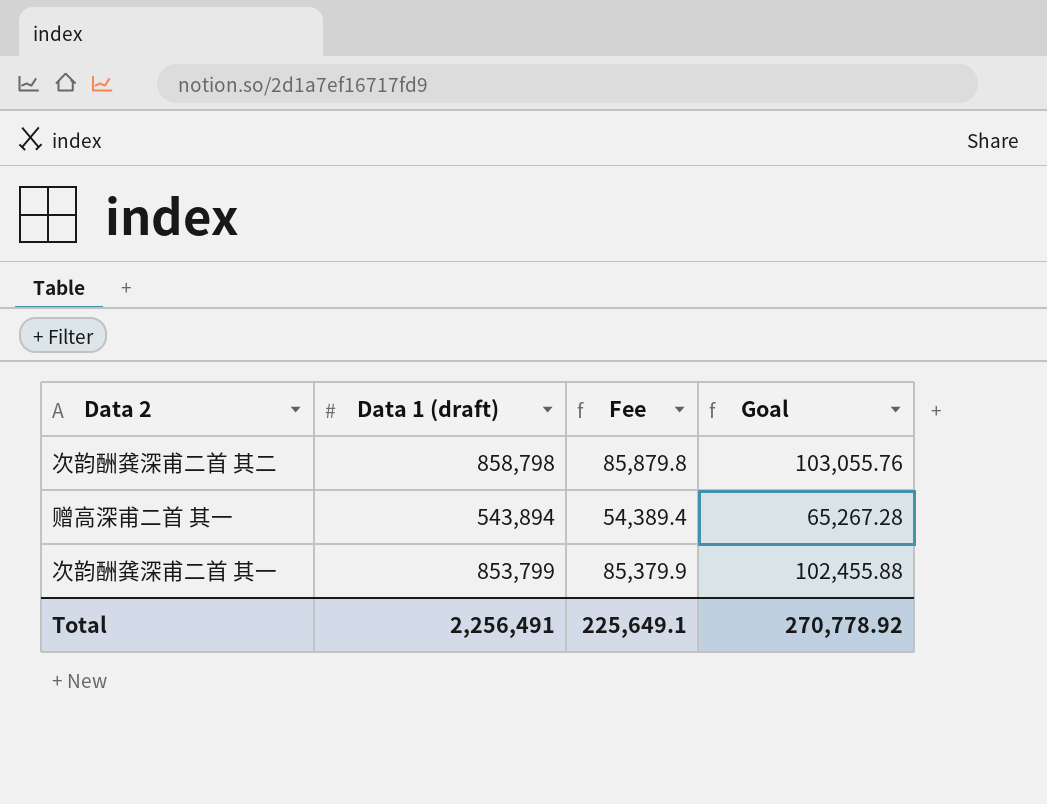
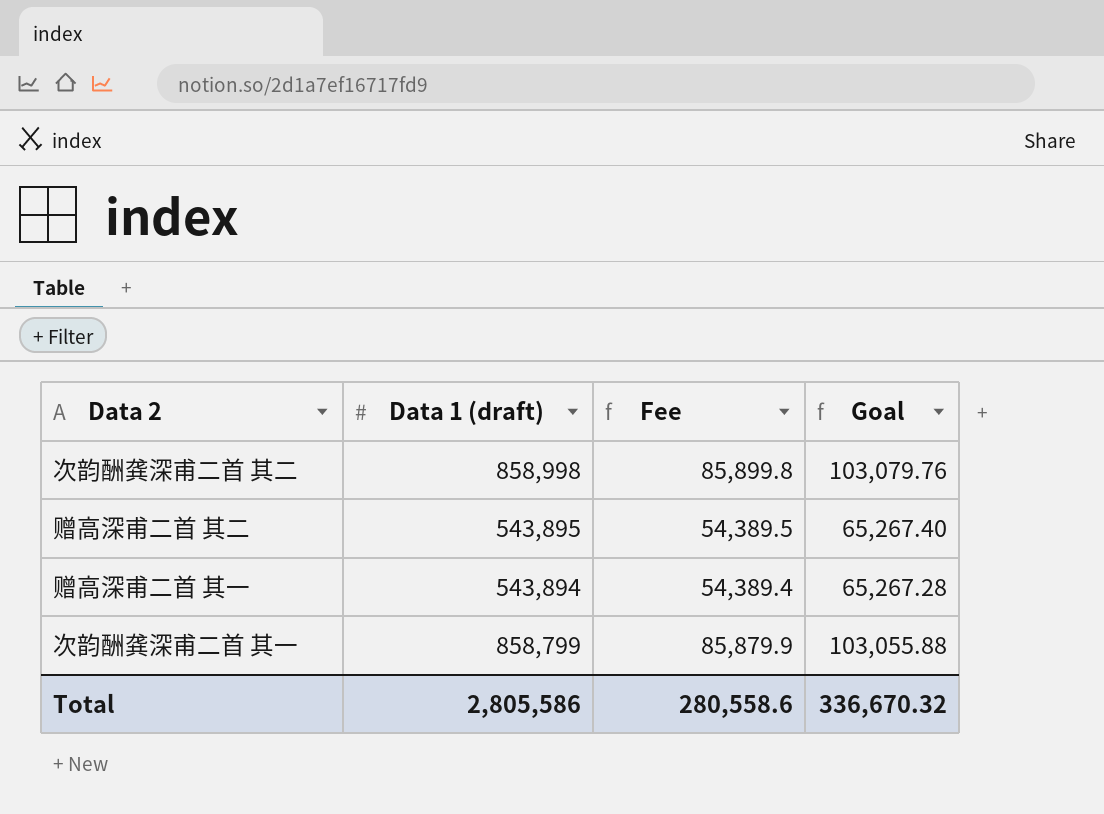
次韵酬龚深甫二首 其二 | Data 1 (draft): 858,798 -> 858,998
次韵酬龚深甫二首 其二 | Fee: 85,879.8 -> 85,899.8
次韵酬龚深甫二首 其二 | Goal: 103,055.76 -> 103,079.76
row 赠高深甫二首 其二: none -> 543,895 | 54,389.5 | 65,267.40
次韵酬龚深甫二首 其一 | Data 1 (draft): 853,799 -> 858,799
次韵酬龚深甫二首 其一 | Fee: 85,379.9 -> 85,879.9
次韵酬龚深甫二首 其一 | Goal: 102,455.88 -> 103,055.88
Total | Data 1 (draft): 2,256,491 -> 2,805,586
Total | Fee: 225,649.1 -> 280,558.6
Total | Goal: 270,778.92 -> 336,670.32

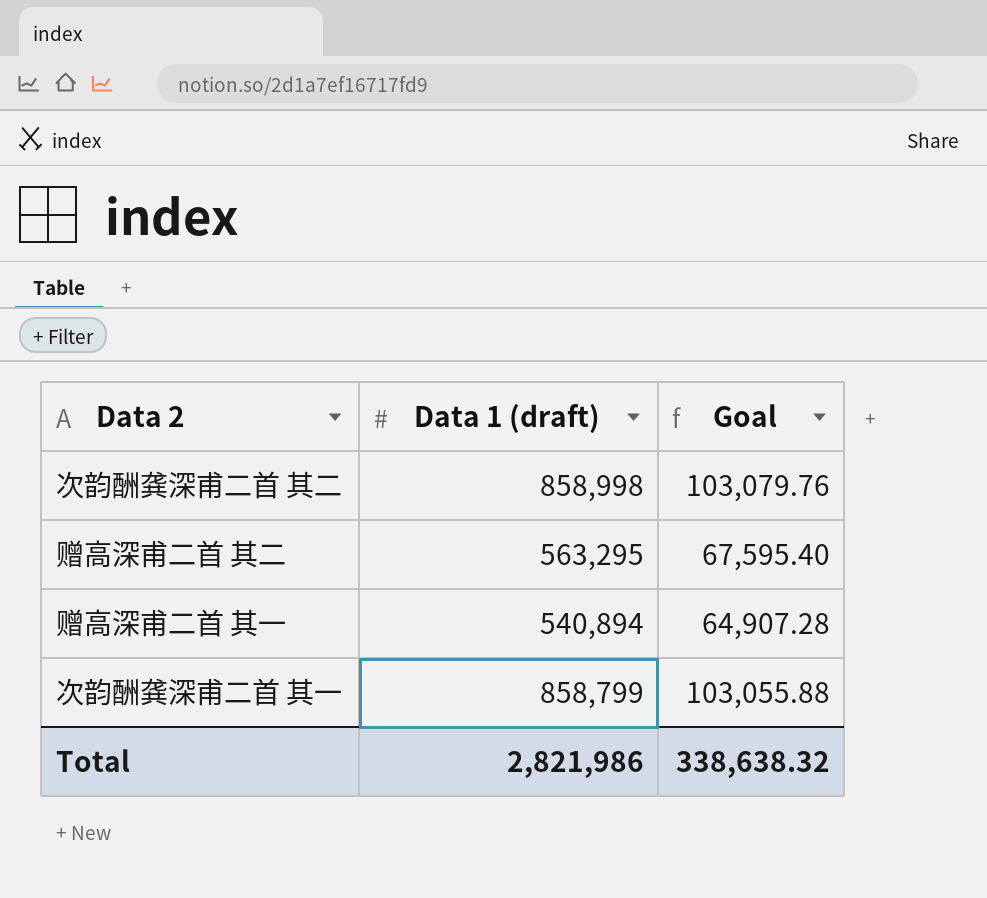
column Fee | formula: [Data 1 (draft)] * 0.1 -> none
赠高深甫二首 其二 | Data 1 (draft): 543,895 -> 563,295
赠高深甫二首 其二 | Goal: 65,267.40 -> 67,595.40
赠高深甫二首 其一 | Data 1 (draft): 543,894 -> 540,894
赠高深甫二首 其一 | Goal: 65,267.28 -> 64,907.28
Total | Data 1 (draft): 2,805,586 -> 2,821,986
Total | Goal: 336,670.32 -> 338,638.32

